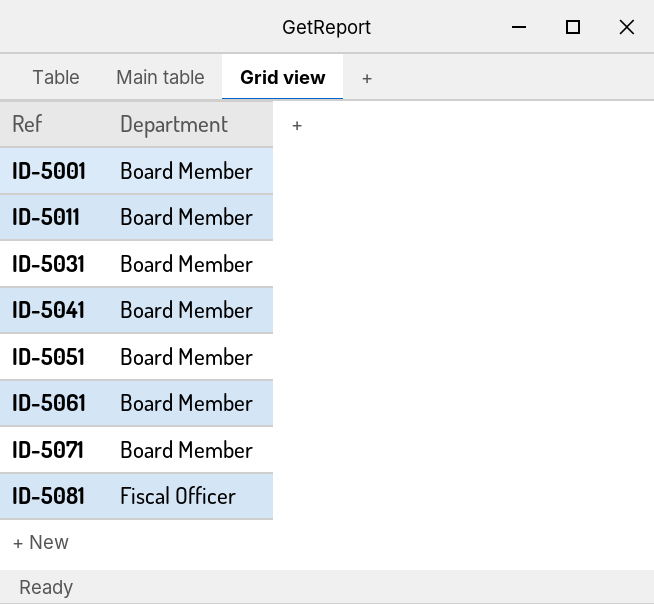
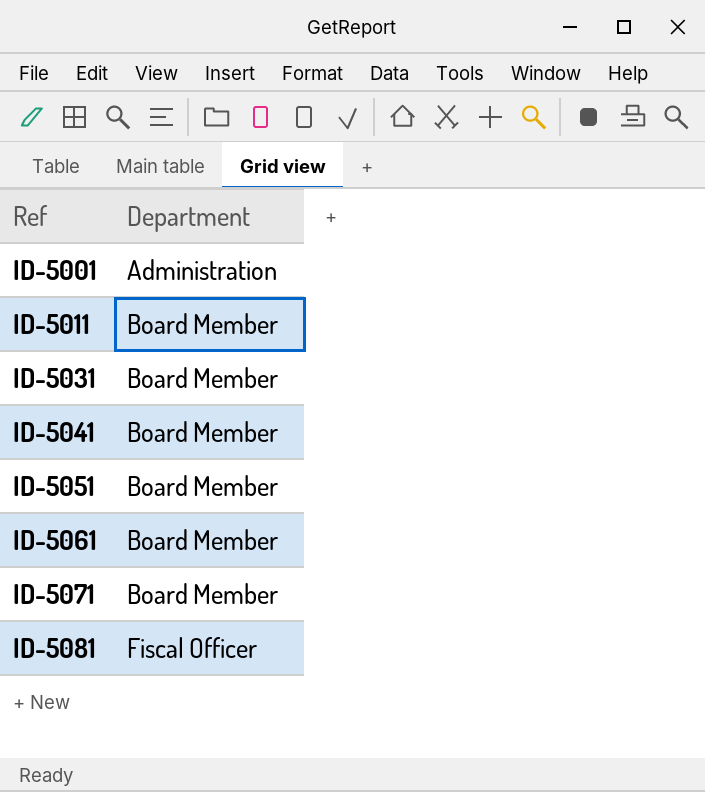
ID-5001 | Department: Board Member -> Administration

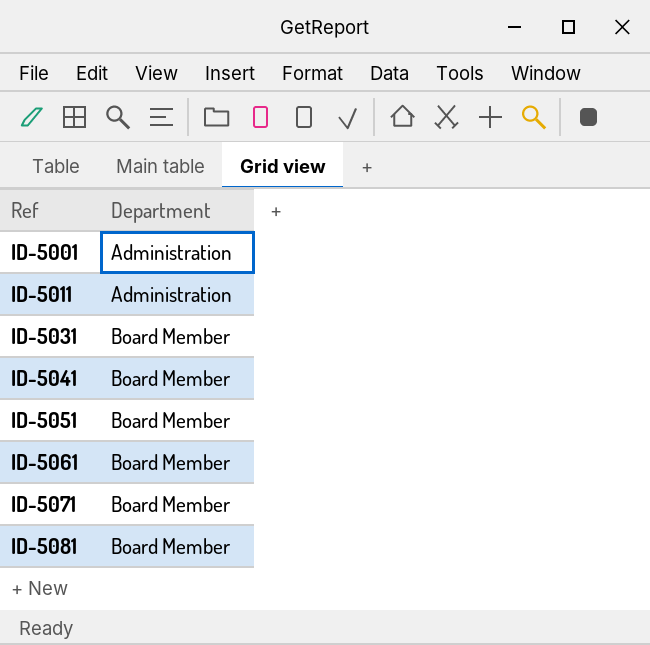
ID-5011 | Department: Board Member -> Administration
ID-5081 | Department: Fiscal Officer -> Board Member

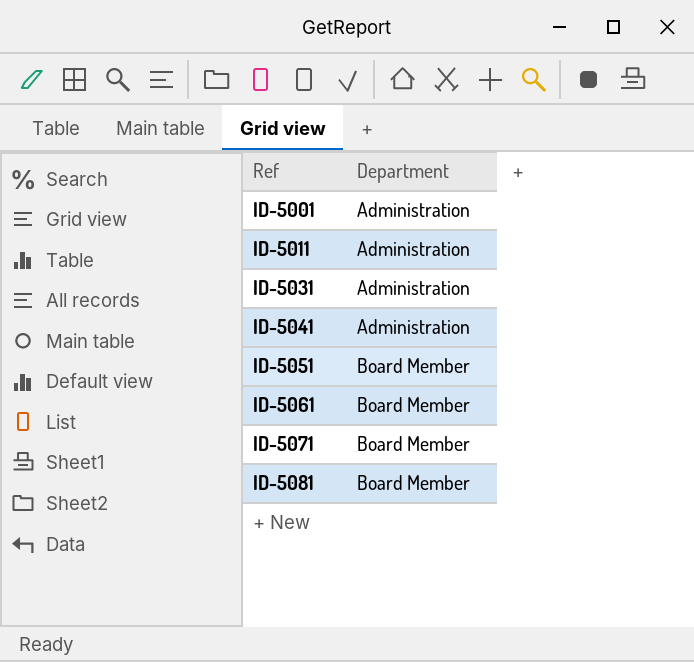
ID-5031 | Department: Board Member -> Administration
ID-5041 | Department: Board Member -> Administration

